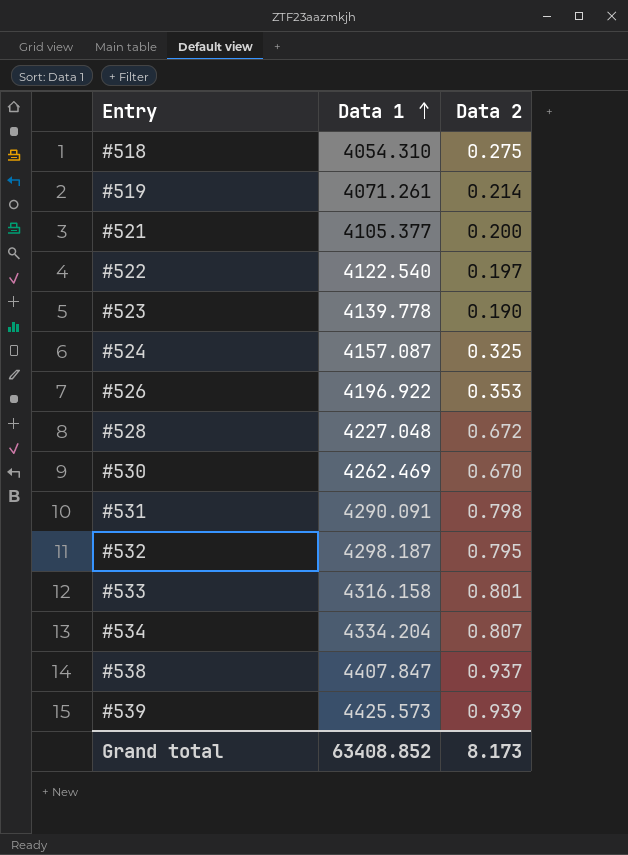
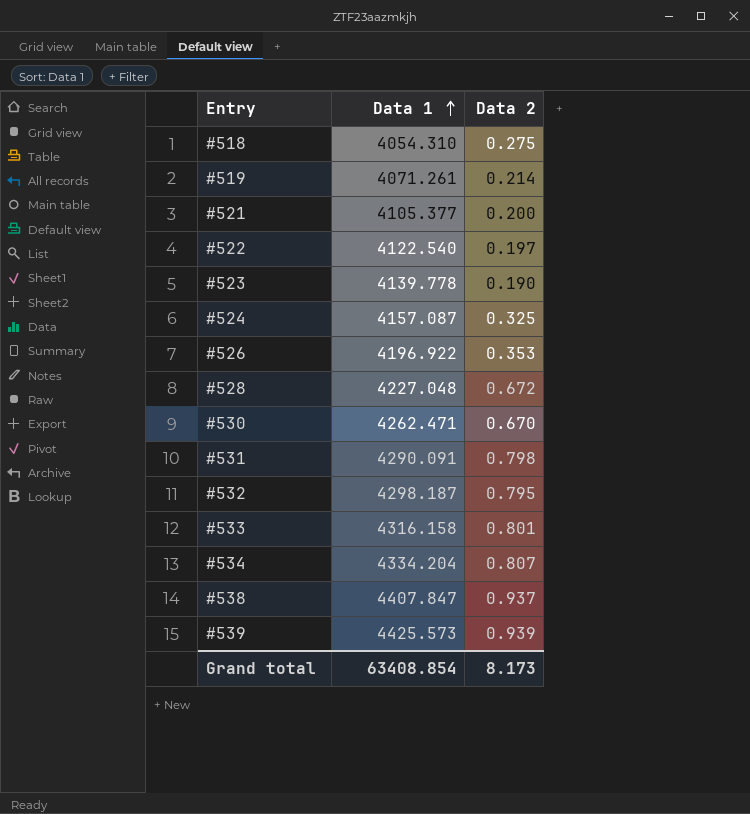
#530 | Data 1: 4262.469 -> 4262.471
Grand total | Data 1: 63408.852 -> 63408.854

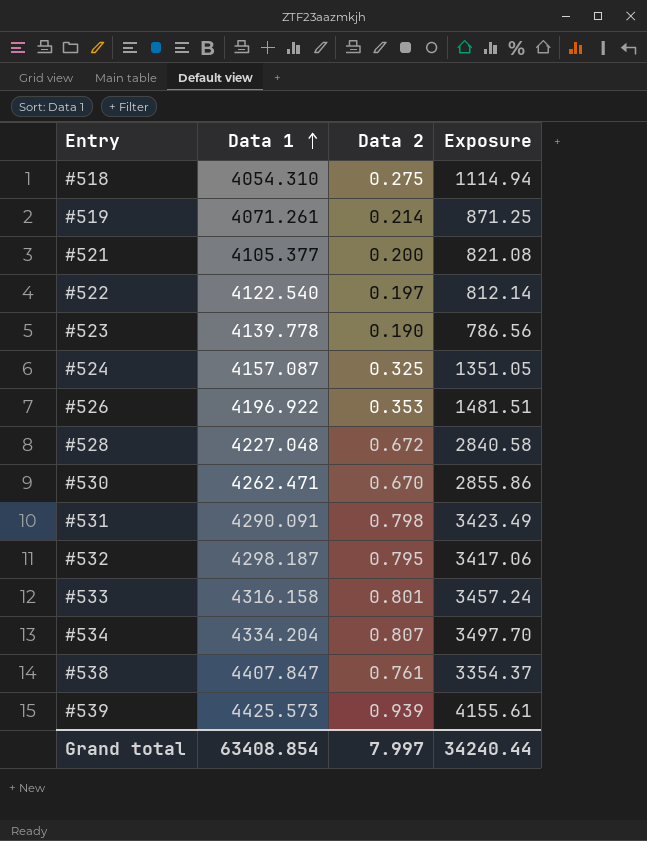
column Exposure | formula: none -> [Data 1] * [Data 2]
#538 | Data 2: 0.937 -> 0.761
Grand total | Data 2: 8.173 -> 7.997

